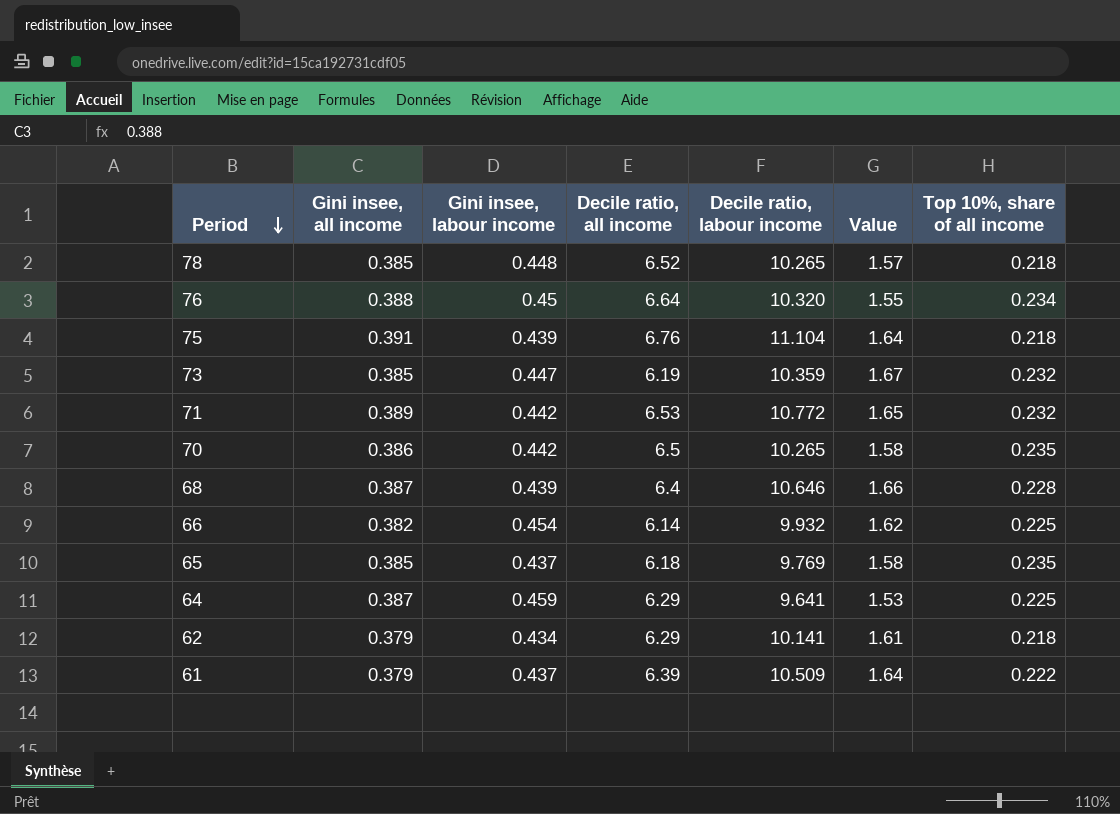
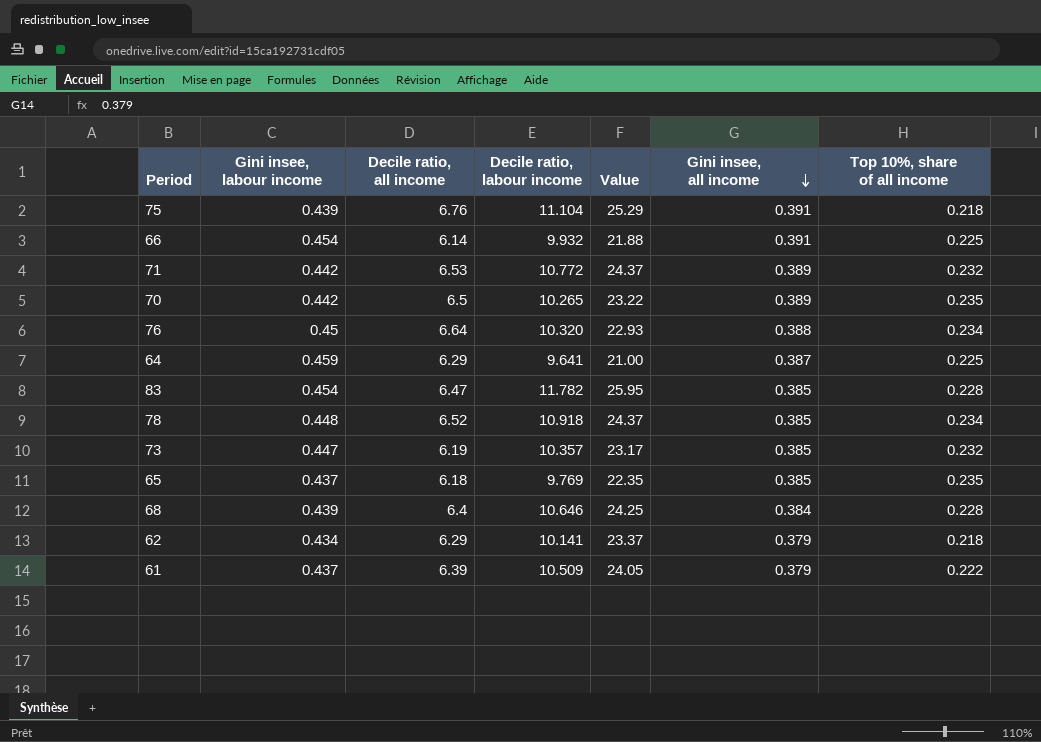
row order: Period descending -> Gini insee, all income descending
column Value | formula: [Decile ratio, labour income] / [Decile ratio, all income] -> [Decile ratio, labour income] / [Gini insee, labour income]
column Gini insee, all income | position: 2 -> 6
66 | Gini insee, all income: 0.382 -> 0.391
70 | Gini insee, all income: 0.386 -> 0.389
row 83: none -> 0.454 | 6.47 | 11.782 | 25.95 | 0.385 | 0.228
78 | Decile ratio, labour income: 10.265 -> 10.918
78 | Top 10%, share of all income: 0.218 -> 0.234
73 | Decile ratio, labour income: 10.359 -> 10.357
68 | Gini insee, all income: 0.387 -> 0.384

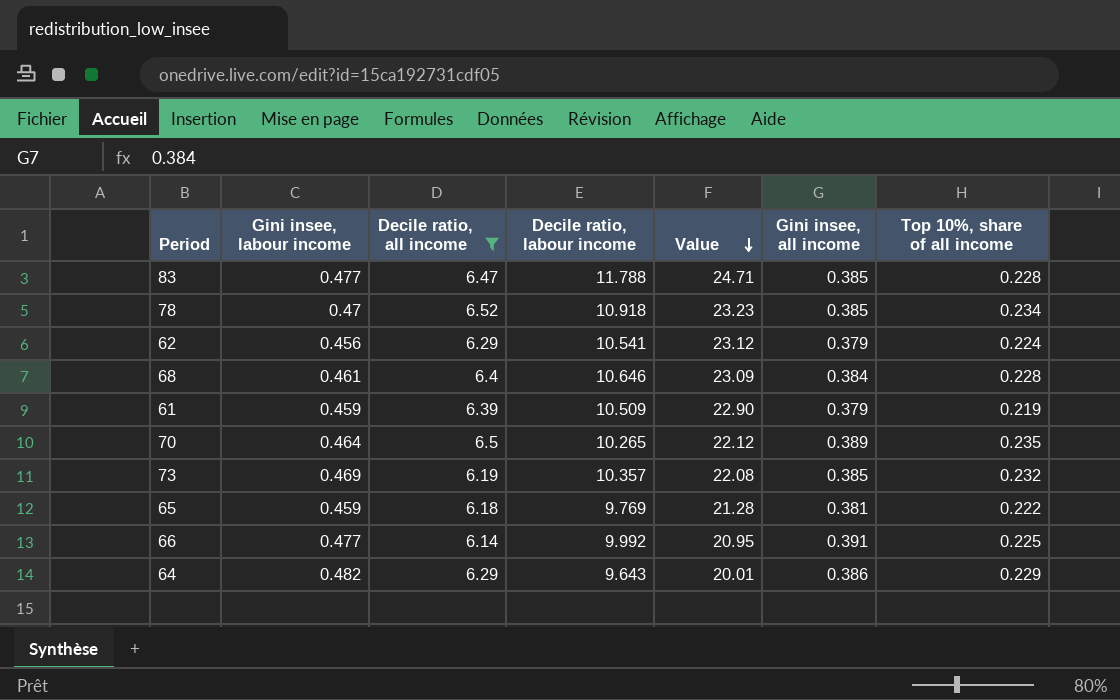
filter: none -> Decile ratio, all income <= 6.52
row order: Gini insee, all income descending -> Value descending
83 | Gini insee, labour income: 0.454 -> 0.477
83 | Decile ratio, labour income: 11.782 -> 11.788
83 | Value: 25.95 -> 24.71
78 | Gini insee, labour income: 0.448 -> 0.47
78 | Value: 24.37 -> 23.23
62 | Gini insee, labour income: 0.434 -> 0.456
62 | Decile ratio, labour income: 10.141 -> 10.541
62 | Value: 23.37 -> 23.12
62 | Top 10%, share of all income: 0.218 -> 0.224
68 | Gini insee, labour income: 0.439 -> 0.461
68 | Value: 24.25 -> 23.09
61 | Gini insee, labour income: 0.437 -> 0.459
61 | Value: 24.05 -> 22.90
61 | Top 10%, share of all income: 0.222 -> 0.219
70 | Gini insee, labour income: 0.442 -> 0.464
70 | Value: 23.22 -> 22.12
73 | Gini insee, labour income: 0.447 -> 0.469
73 | Value: 23.17 -> 22.08
65 | Gini insee, labour income: 0.437 -> 0.459
65 | Value: 22.35 -> 21.28
65 | Gini insee, all income: 0.385 -> 0.381
65 | Top 10%, share of all income: 0.235 -> 0.222
66 | Gini insee, labour income: 0.454 -> 0.477
66 | Decile ratio, labour income: 9.932 -> 9.992
66 | Value: 21.88 -> 20.95
64 | Gini insee, labour income: 0.459 -> 0.482
64 | Decile ratio, labour income: 9.641 -> 9.643
64 | Value: 21.00 -> 20.01
64 | Gini insee, all income: 0.387 -> 0.386
64 | Top 10%, share of all income: 0.225 -> 0.229

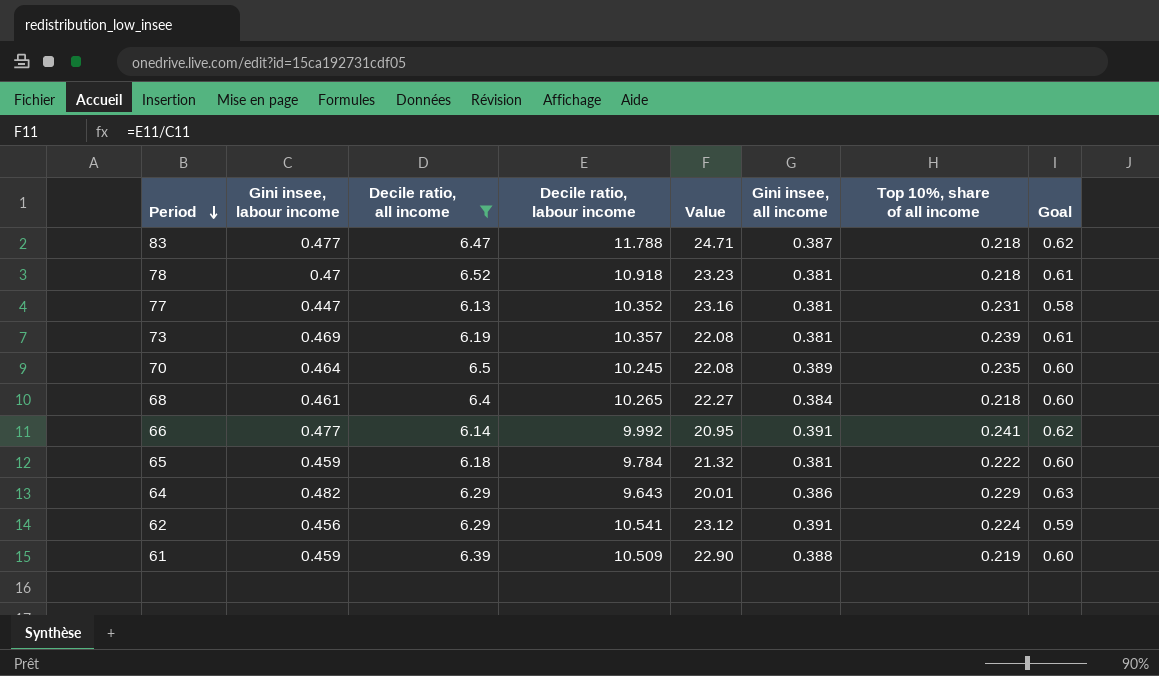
row order: Value descending -> Period descending
column Goal | formula: none -> [Gini insee, labour income] * 1.3
83 | Gini insee, all income: 0.385 -> 0.387
83 | Top 10%, share of all income: 0.228 -> 0.218
78 | Gini insee, all income: 0.385 -> 0.381
78 | Top 10%, share of all income: 0.234 -> 0.218
row 77: none -> 0.447 | 6.13 | 10.352 | 23.16 | 0.381 | 0.231 | 0.58
73 | Gini insee, all income: 0.385 -> 0.381
73 | Top 10%, share of all income: 0.232 -> 0.239
70 | Decile ratio, labour income: 10.265 -> 10.245
70 | Value: 22.12 -> 22.08
68 | Decile ratio, labour income: 10.646 -> 10.265
68 | Value: 23.09 -> 22.27
68 | Top 10%, share of all income: 0.228 -> 0.218
66 | Top 10%, share of all income: 0.225 -> 0.241
65 | Decile ratio, labour income: 9.769 -> 9.784
65 | Value: 21.28 -> 21.32
62 | Gini insee, all income: 0.379 -> 0.391
61 | Gini insee, all income: 0.379 -> 0.388

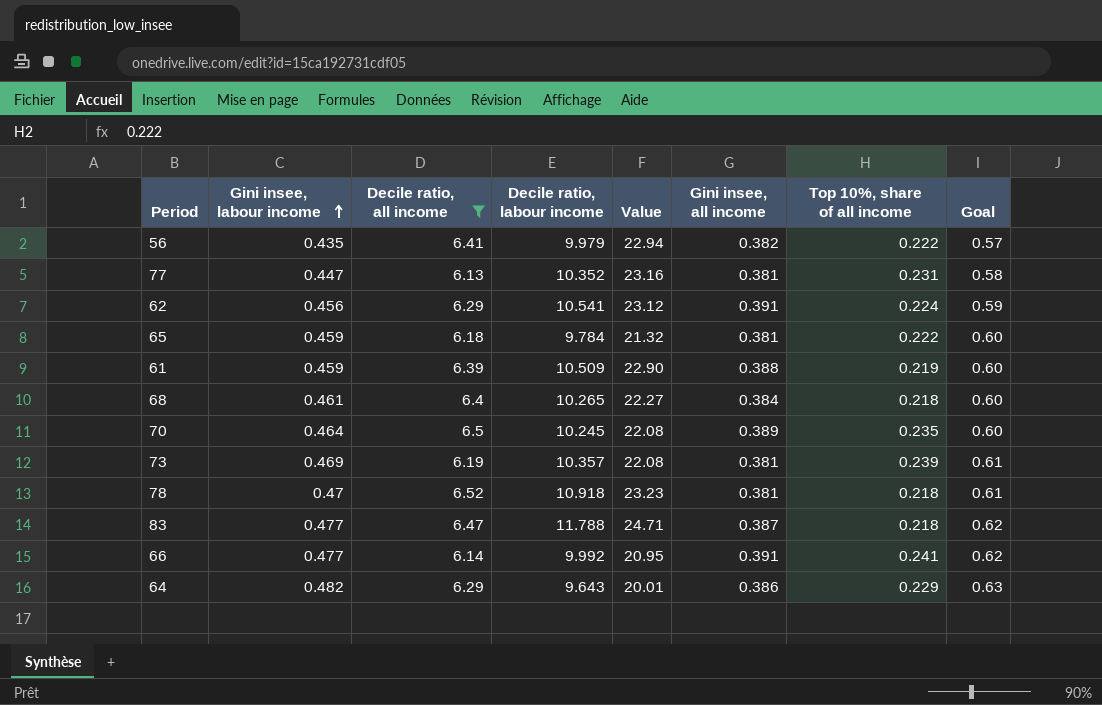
row order: Period descending -> Gini insee, labour income ascending
row 56: none -> 0.435 | 6.41 | 9.979 | 22.94 | 0.382 | 0.222 | 0.57

